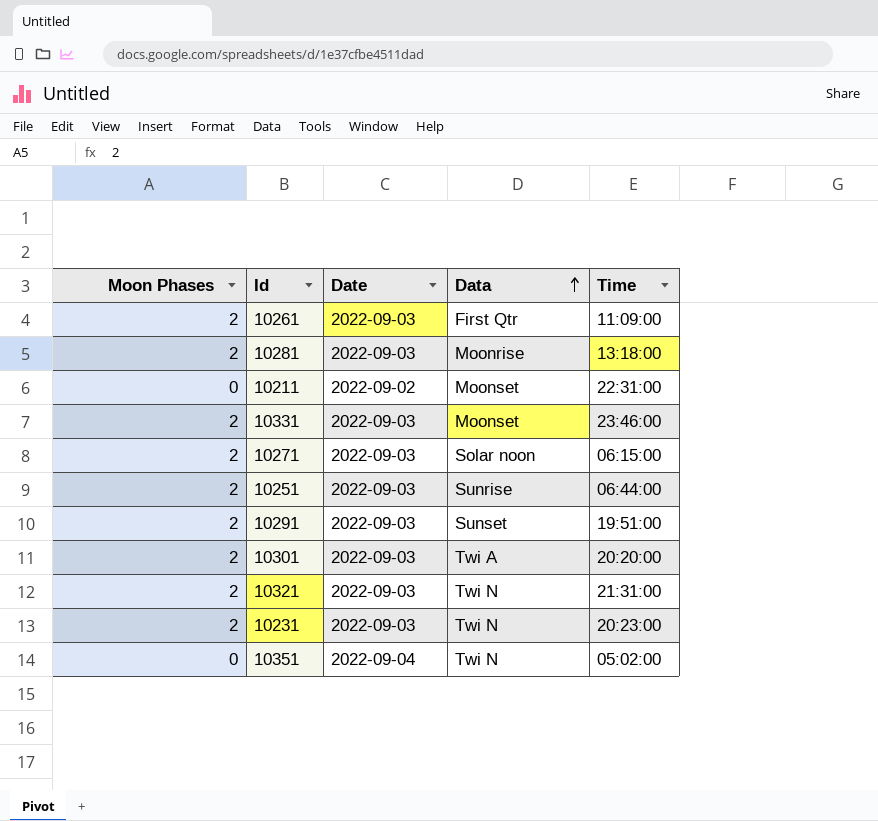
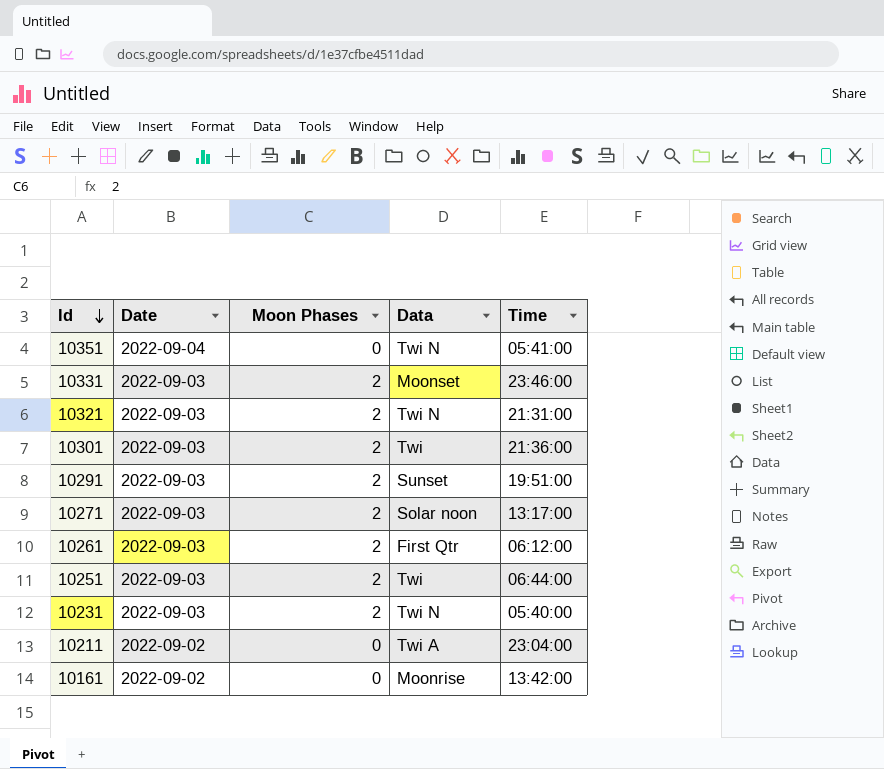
row order: Data ascending -> Id descending
column Moon Phases | position: 1 -> 3
row 10281: 2 | 2022-09-03 | Moonrise | 13:18:00 -> none
10351 | Time: 05:02:00 -> 05:41:00
10301 | Data: Twi A -> Twi
10301 | Time: 20:20:00 -> 21:36:00
10271 | Time: 06:15:00 -> 13:17:00
10261 | Time: 11:09:00 -> 06:12:00
10251 | Data: Sunrise -> Twi
10231 | Time: 20:23:00 -> 05:40:00
10211 | Data: Moonset -> Twi A
10211 | Time: 22:31:00 -> 23:04:00
row 10161: none -> 2022-09-02 | 0 | Moonrise | 13:42:00

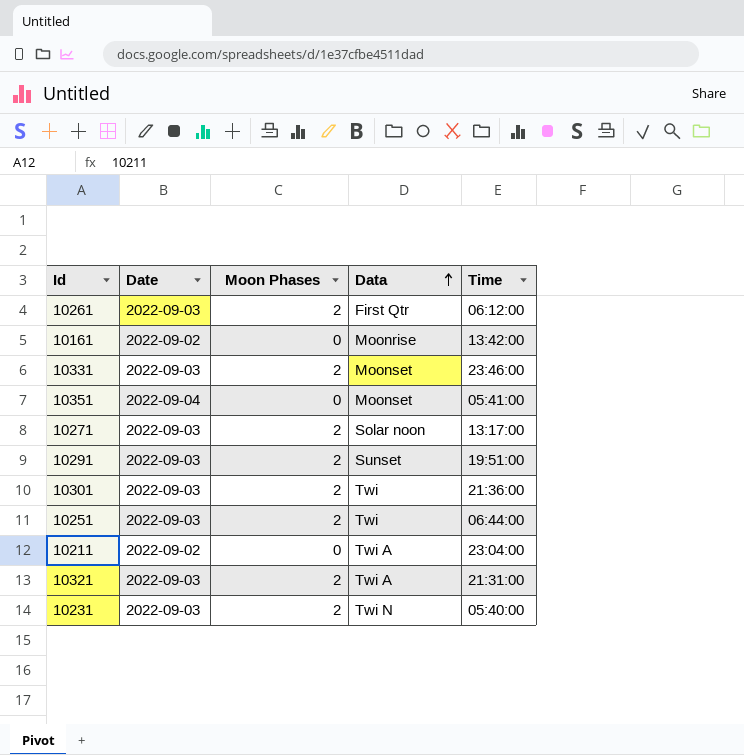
row order: Id descending -> Data ascending
10351 | Data: Twi N -> Moonset
10321 | Data: Twi N -> Twi A

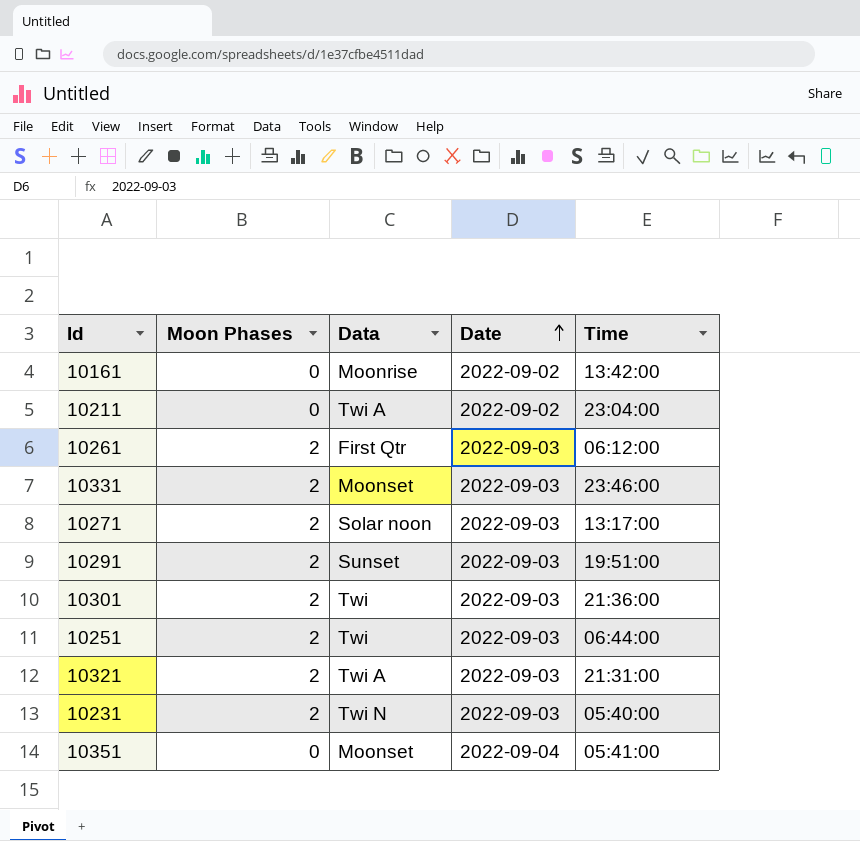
row order: Data ascending -> Date ascending
column Date | position: 2 -> 4

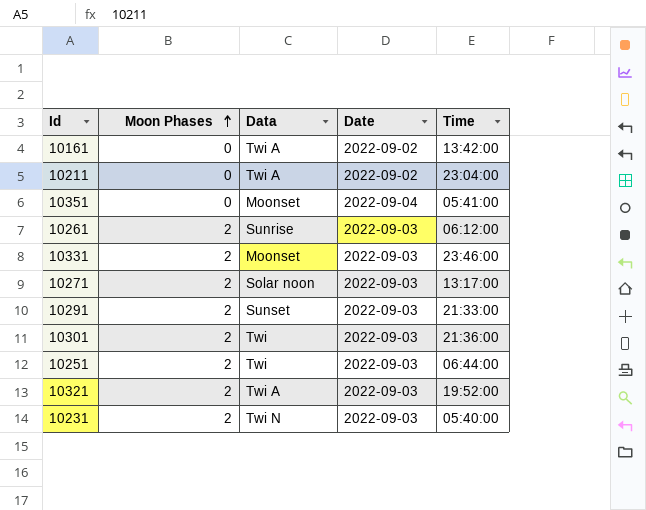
row order: Date ascending -> Moon Phases ascending
10161 | Data: Moonrise -> Twi A
10261 | Data: First Qtr -> Sunrise
10291 | Time: 19:51:00 -> 21:33:00
10321 | Time: 21:31:00 -> 19:52:00

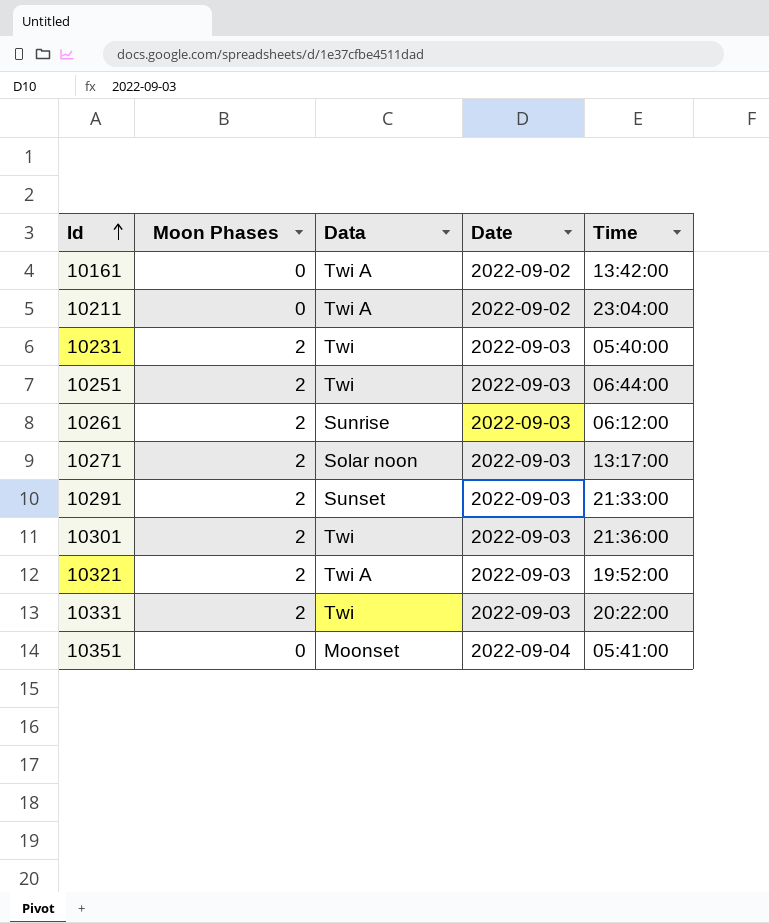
row order: Moon Phases ascending -> Id ascending
10231 | Data: Twi N -> Twi
10331 | Data: Moonset -> Twi
10331 | Time: 23:46:00 -> 20:22:00

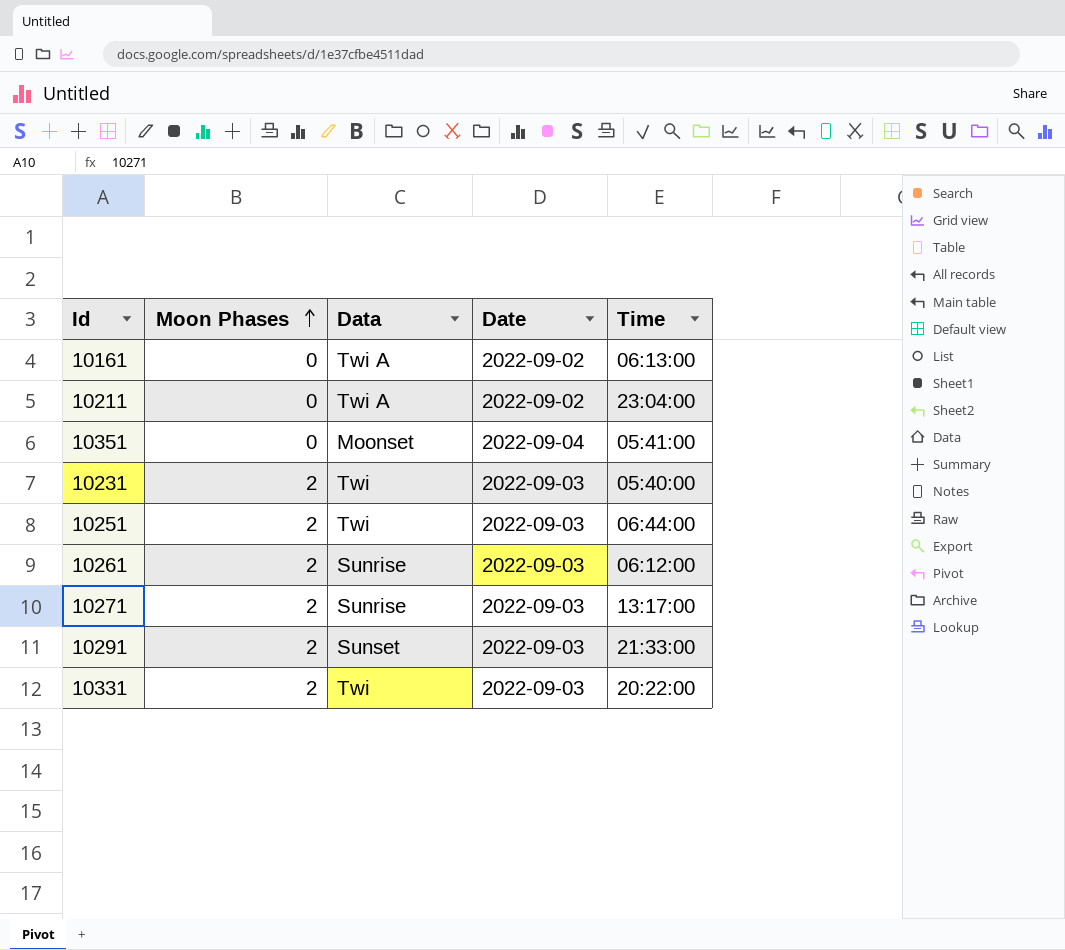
row order: Id ascending -> Moon Phases ascending
row 10301: 2 | Twi | 2022-09-03 | 21:36:00 -> none
row 10321: 2 | Twi A | 2022-09-03 | 19:52:00 -> none
10161 | Time: 13:42:00 -> 06:13:00
10271 | Data: Solar noon -> Sunrise

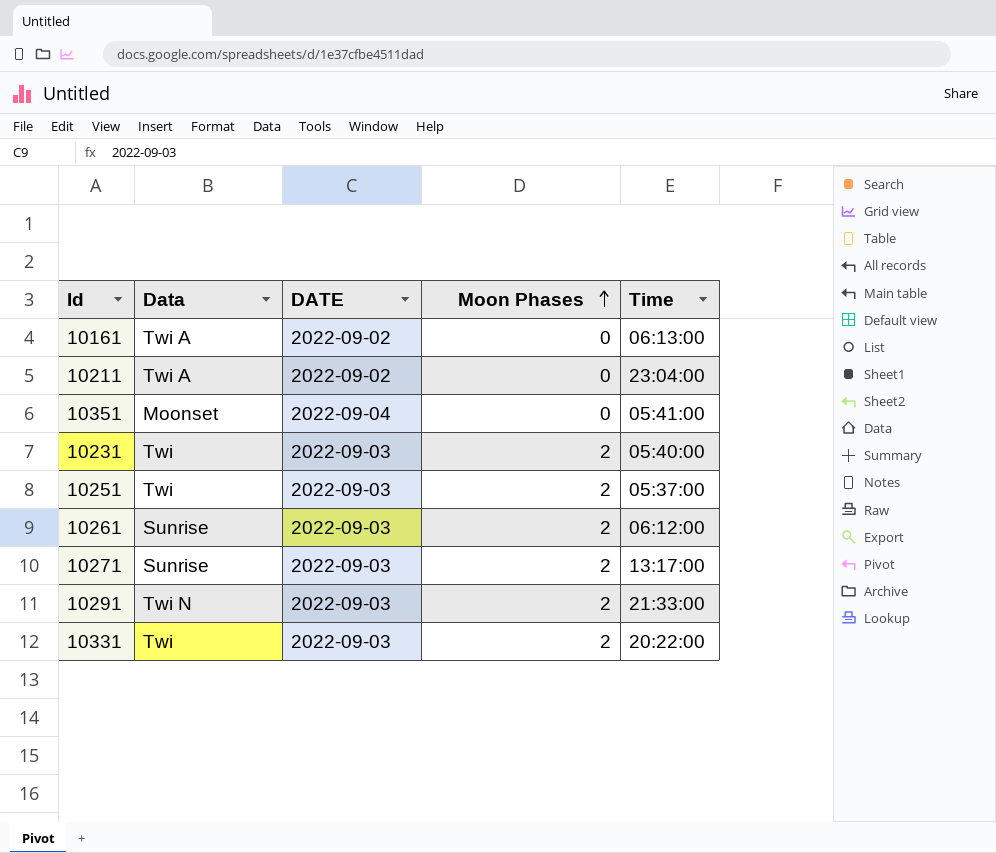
column name: Date -> DATE
column Moon Phases | position: 2 -> 4
10251 | Time: 06:44:00 -> 05:37:00
10291 | Data: Sunset -> Twi N

